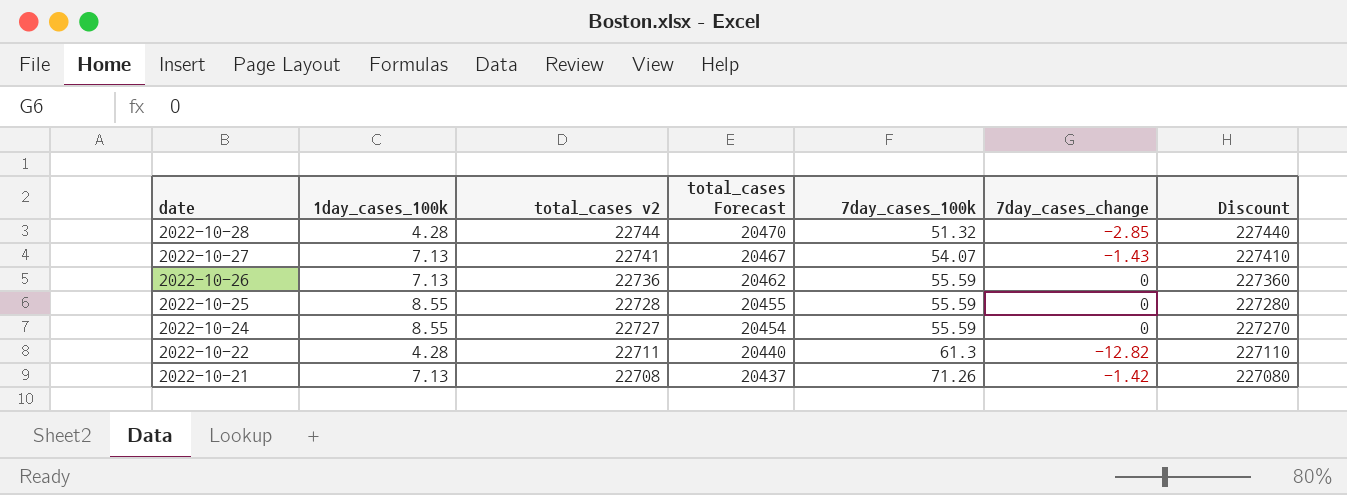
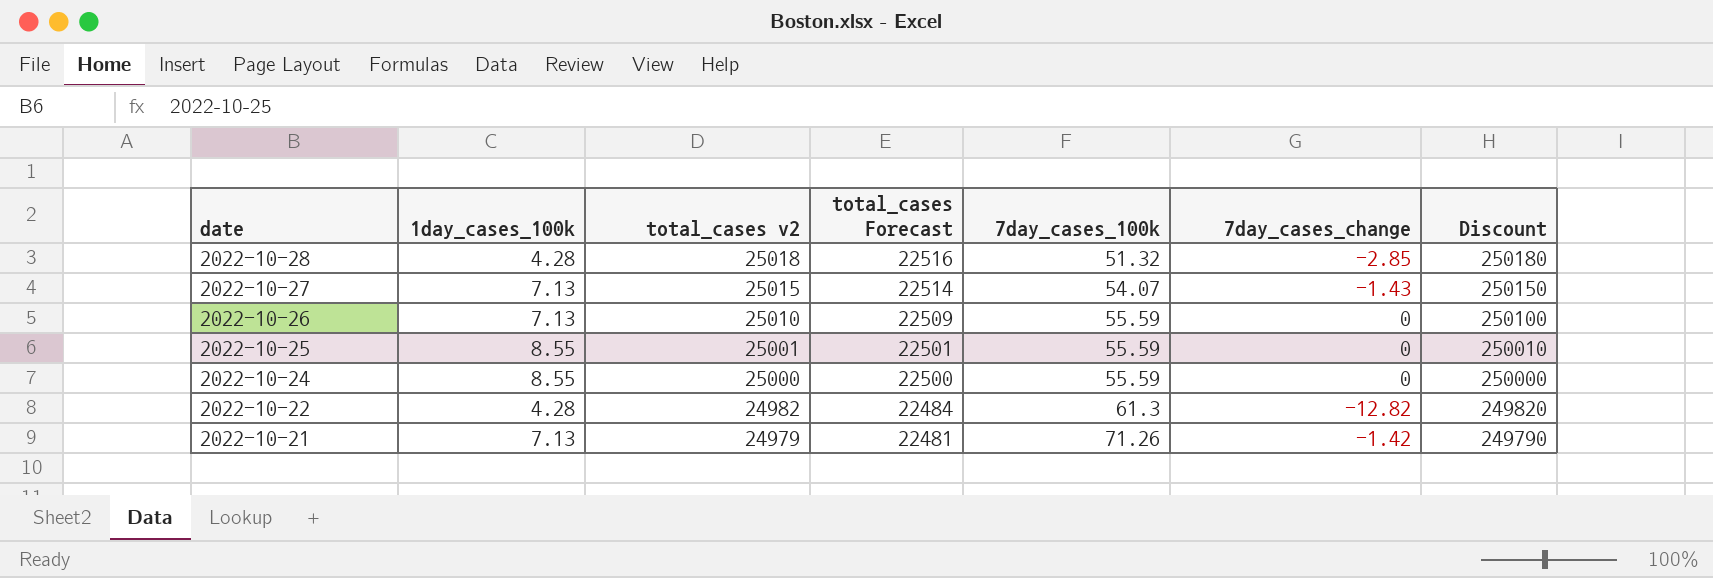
2022-10-28 | total_cases v2: 22744 -> 25018
2022-10-28 | total_cases Forecast: 20470 -> 22516
2022-10-28 | Discount: 227440 -> 250180
2022-10-27 | total_cases v2: 22741 -> 25015
2022-10-27 | total_cases Forecast: 20467 -> 22514
2022-10-27 | Discount: 227410 -> 250150
2022-10-26 | total_cases v2: 22736 -> 25010
2022-10-26 | total_cases Forecast: 20462 -> 22509
2022-10-26 | Discount: 227360 -> 250100
2022-10-25 | total_cases v2: 22728 -> 25001
2022-10-25 | total_cases Forecast: 20455 -> 22501
2022-10-25 | Discount: 227280 -> 250010
2022-10-24 | total_cases v2: 22727 -> 25000
2022-10-24 | total_cases Forecast: 20454 -> 22500
2022-10-24 | Discount: 227270 -> 250000
2022-10-22 | total_cases v2: 22711 -> 24982
2022-10-22 | total_cases Forecast: 20440 -> 22484
2022-10-22 | Discount: 227110 -> 249820
2022-10-21 | total_cases v2: 22708 -> 24979
2022-10-21 | total_cases Forecast: 20437 -> 22481
2022-10-21 | Discount: 227080 -> 249790

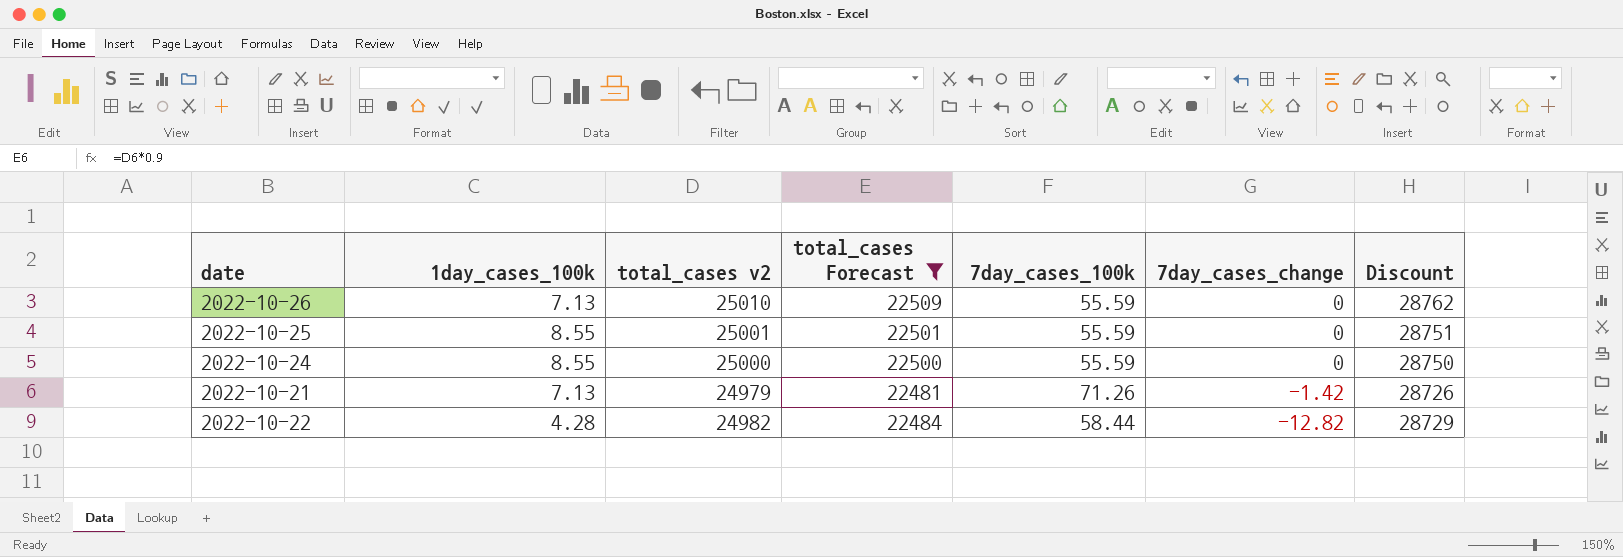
filter: none -> total_cases Forecast <= 22509
row order: date descending -> 7day_cases_change descending
column Discount | formula: [total_cases v2] * 10 -> [total_cases v2] * 1.15
2022-10-22 | 7day_cases_100k: 61.3 -> 58.44

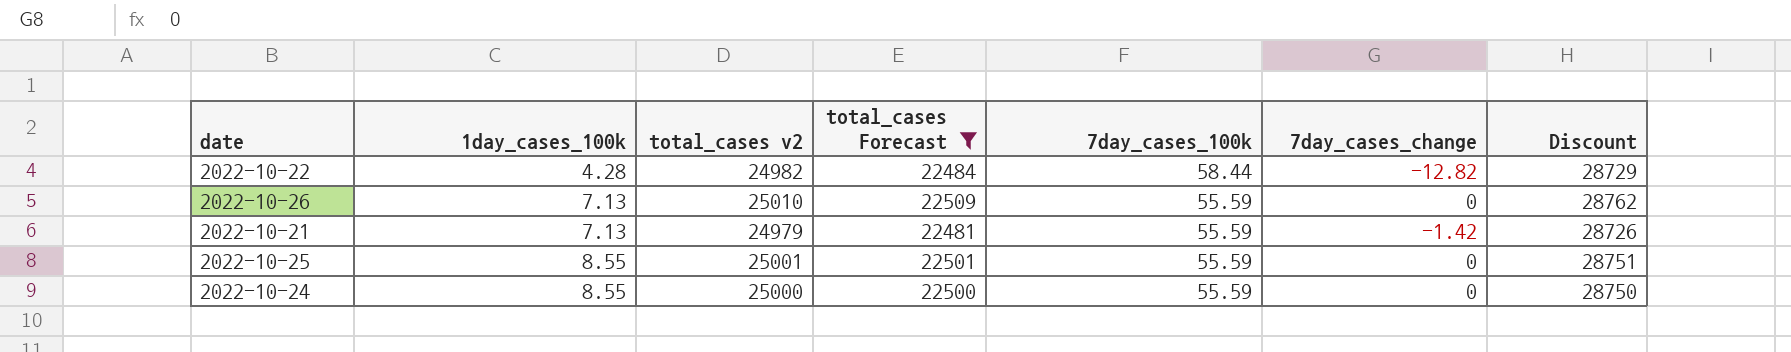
row order: 7day_cases_change descending -> 1day_cases_100k ascending
2022-10-21 | 7day_cases_100k: 71.26 -> 55.59

